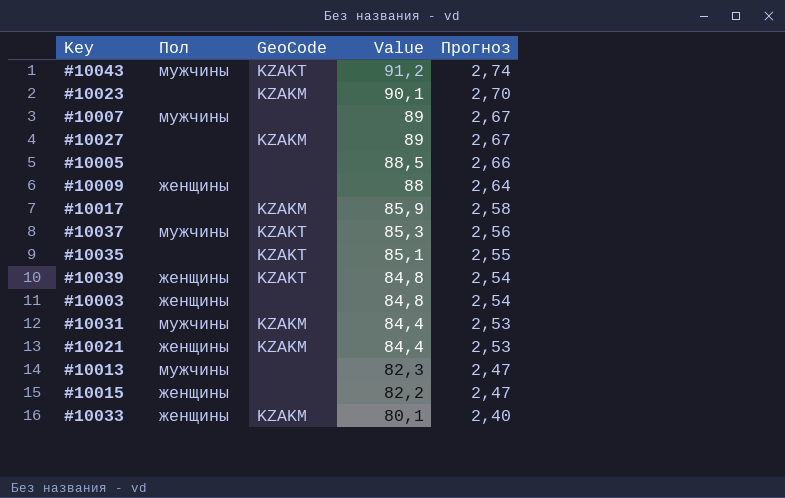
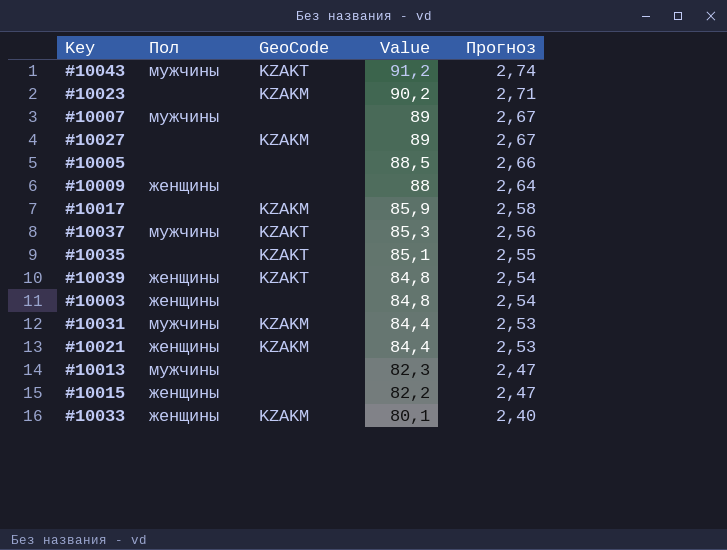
#10023 | Value: 90,1 -> 90,2
#10023 | Прогноз: 2,70 -> 2,71

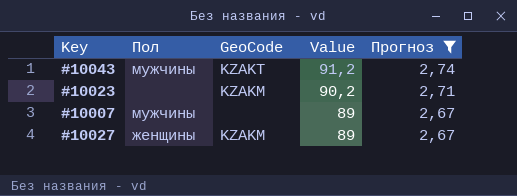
filter: none -> Прогноз >= 2,67
#10027 | Пол: none -> женщины

